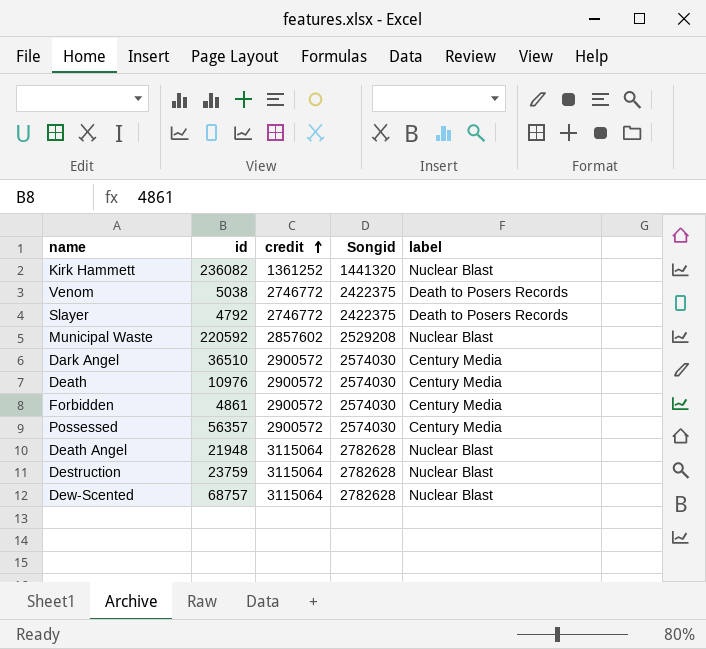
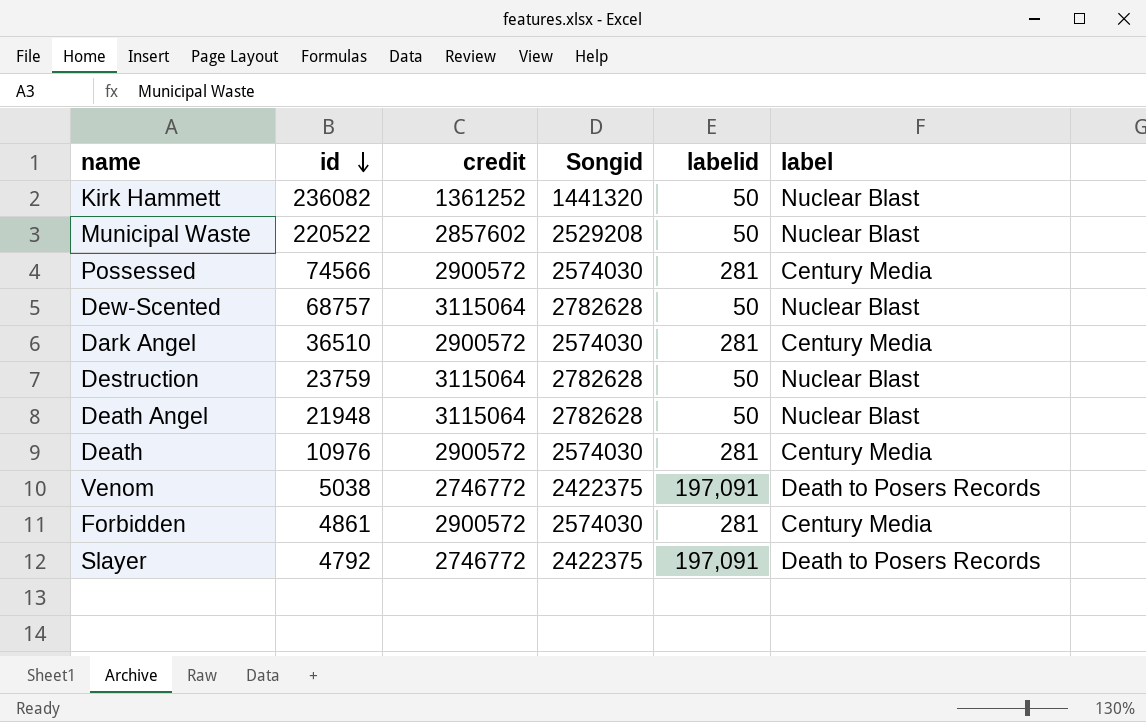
row order: credit ascending -> id descending
column labelid | position: none -> 5
Municipal Waste | id: 220592 -> 220522
Possessed | id: 56357 -> 74566

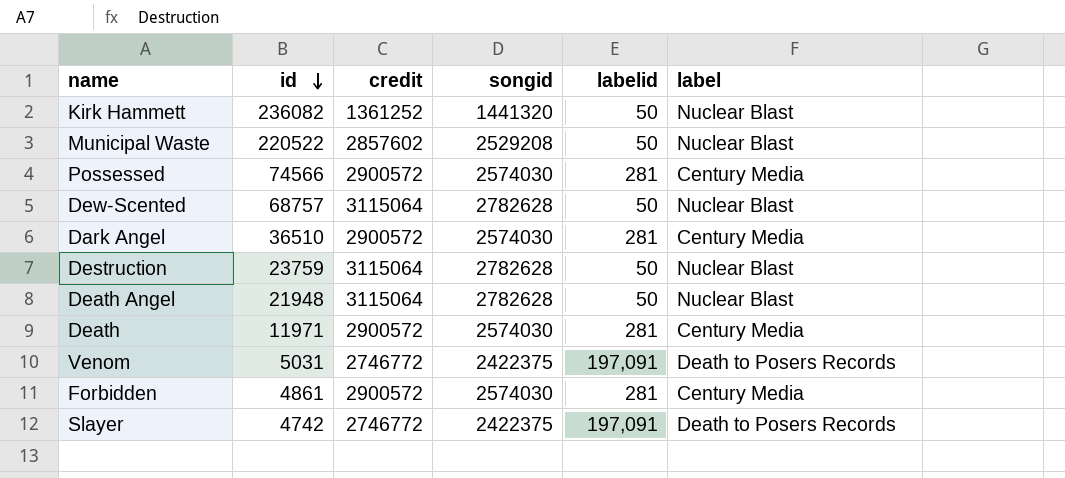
column name: Songid -> songid
Death | id: 10976 -> 11971
Venom | id: 5038 -> 5031
Slayer | id: 4792 -> 4742

